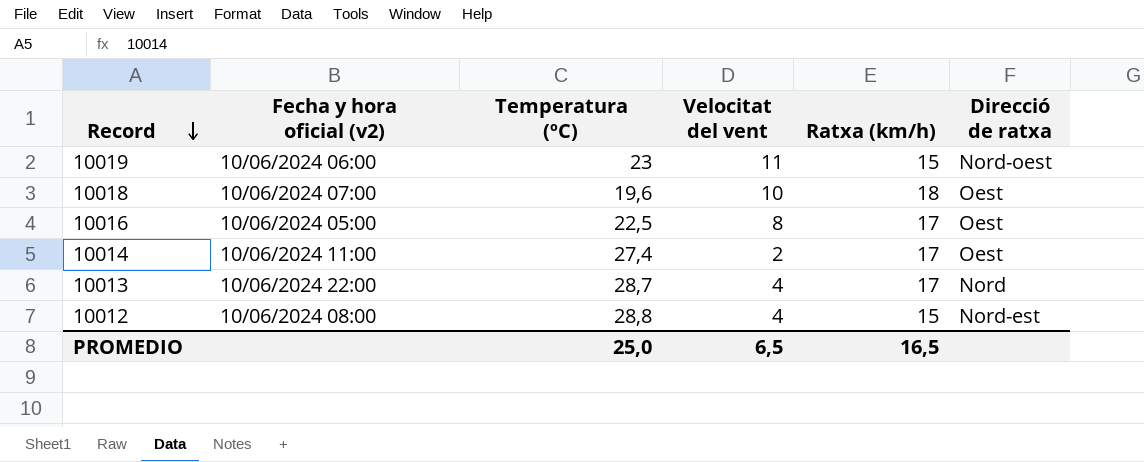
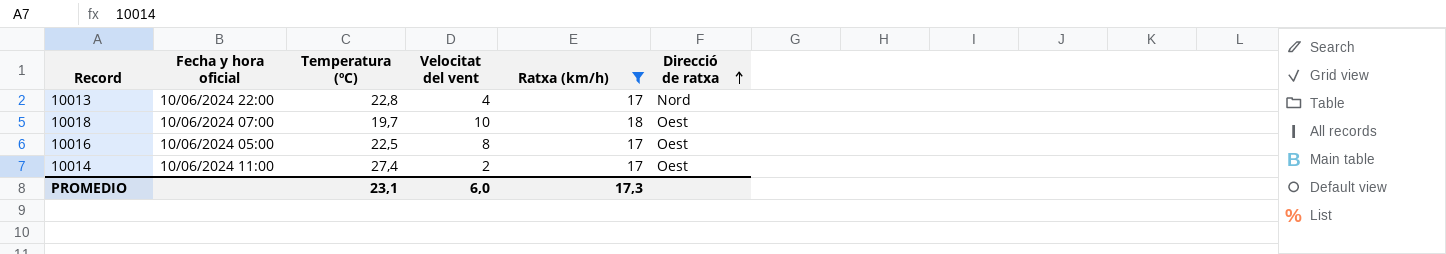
filter: none -> Ratxa (km/h) != 15
row order: Record descending -> Direcció de ratxa ascending
column name: Fecha y hora oficial (v2) -> Fecha y hora oficial
10013 | Temperatura (ºC): 28,7 -> 22,8
10018 | Temperatura (ºC): 19,6 -> 19,7
PROMEDIO | Temperatura (ºC): 25,0 -> 23,1
PROMEDIO | Velocitat del vent: 6,5 -> 6,0
PROMEDIO | Ratxa (km/h): 16,5 -> 17,3

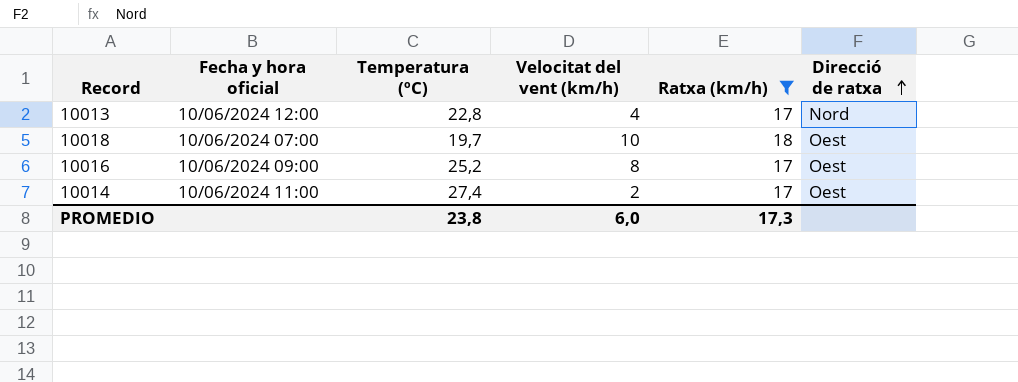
column name: Velocitat del vent -> Velocitat del vent (km/h)
10013 | Fecha y hora oficial: 10/06/2024 22:00 -> 10/06/2024 12:00
10016 | Fecha y hora oficial: 10/06/2024 05:00 -> 10/06/2024 09:00
10016 | Temperatura (ºC): 22,5 -> 25,2
PROMEDIO | Temperatura (ºC): 23,1 -> 23,8

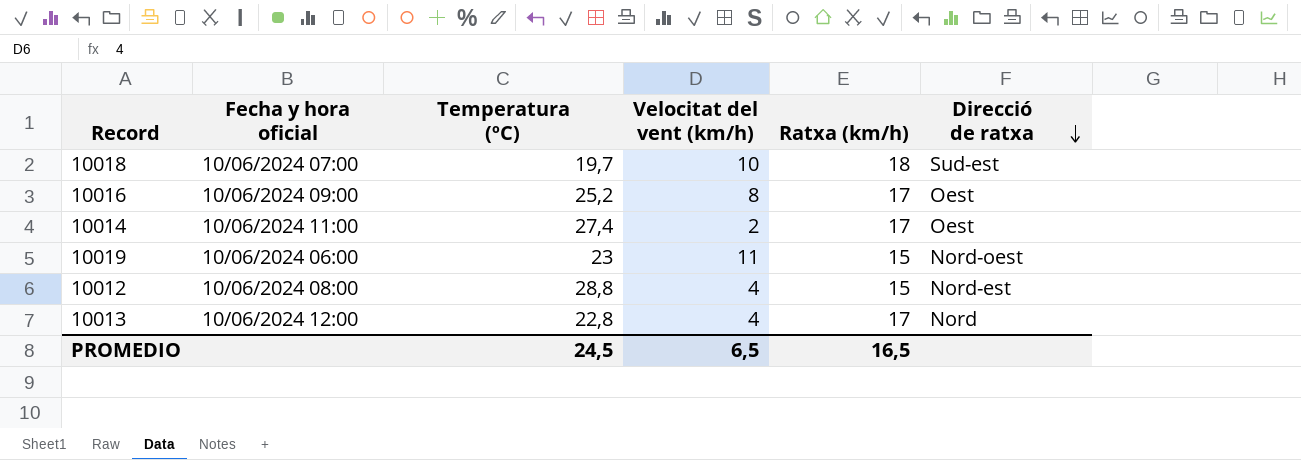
filter: Ratxa (km/h) != 15 -> none
row order: Direcció de ratxa ascending -> Direcció de ratxa descending
10018 | Direcció de ratxa: Oest -> Sud-est
PROMEDIO | Temperatura (ºC): 23,8 -> 24,5
PROMEDIO | Velocitat del vent (km/h): 6,0 -> 6,5
PROMEDIO | Ratxa (km/h): 17,3 -> 16,5

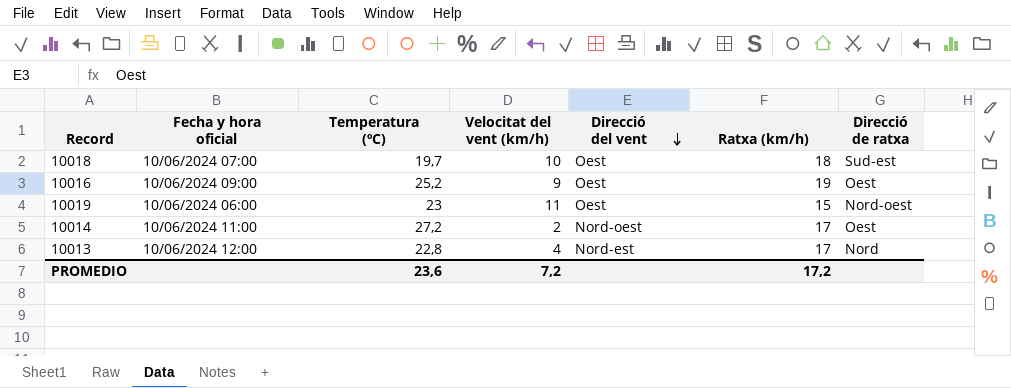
row order: Direcció de ratxa descending -> Direcció del vent descending
column Direcció del vent | position: none -> 5
row 10012: 10/06/2024 08:00 | 28,8 | 4 | 15 | Nord-est -> none
10016 | Velocitat del vent (km/h): 8 -> 9
10016 | Ratxa (km/h): 17 -> 19
10014 | Temperatura (ºC): 27,4 -> 27,2
PROMEDIO | Temperatura (ºC): 24,5 -> 23,6
PROMEDIO | Velocitat del vent (km/h): 6,5 -> 7,2
PROMEDIO | Ratxa (km/h): 16,5 -> 17,2

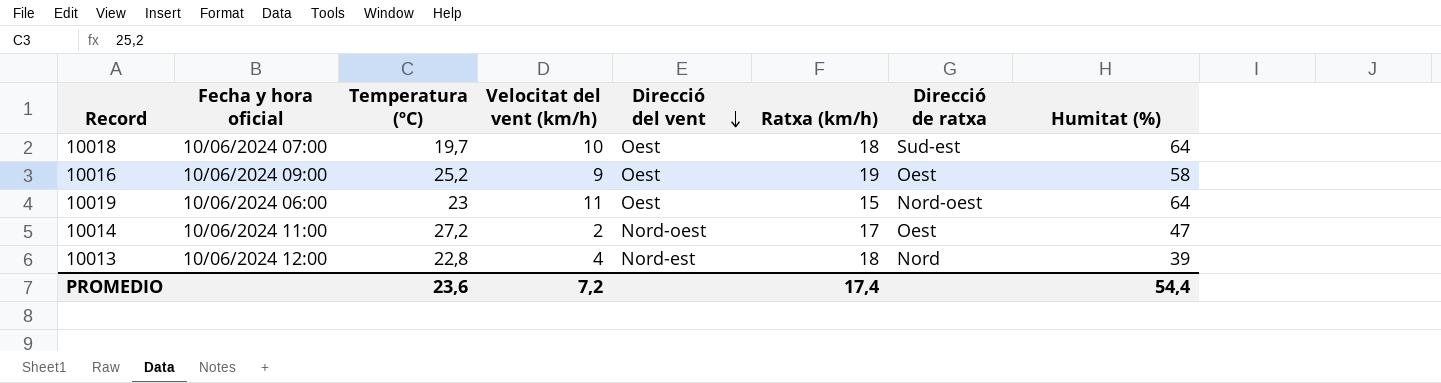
column Humitat (%) | position: none -> 8
10013 | Ratxa (km/h): 17 -> 18
PROMEDIO | Ratxa (km/h): 17,2 -> 17,4

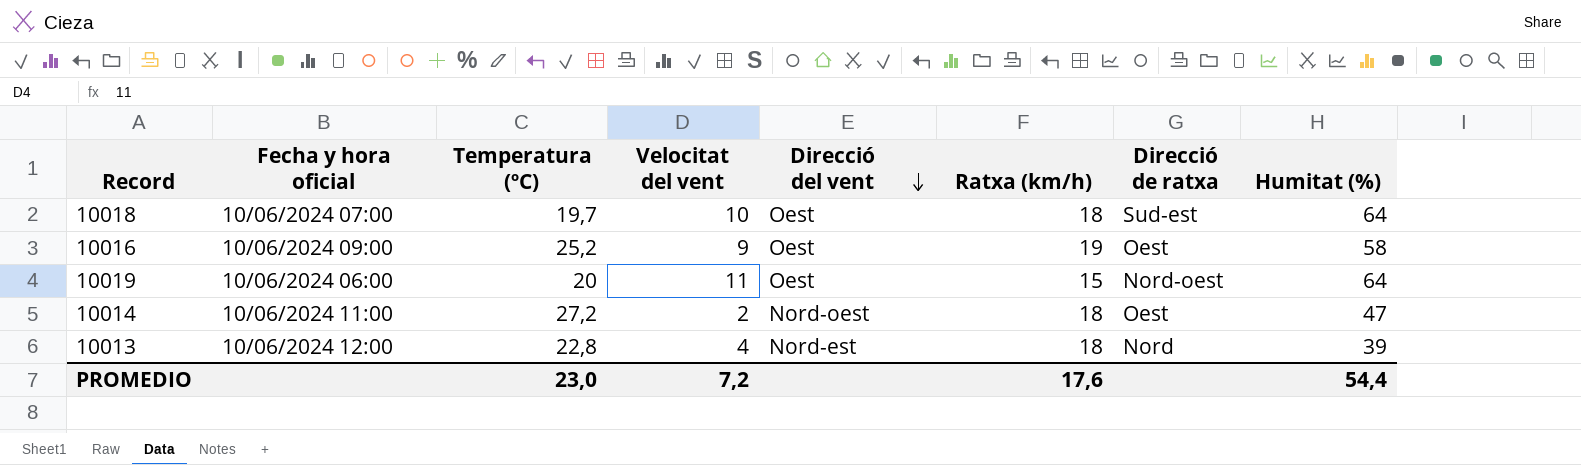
column name: Velocitat del vent (km/h) -> Velocitat del vent
10019 | Temperatura (ºC): 23 -> 20
10014 | Ratxa (km/h): 17 -> 18
PROMEDIO | Temperatura (ºC): 23,6 -> 23,0
PROMEDIO | Ratxa (km/h): 17,4 -> 17,6

